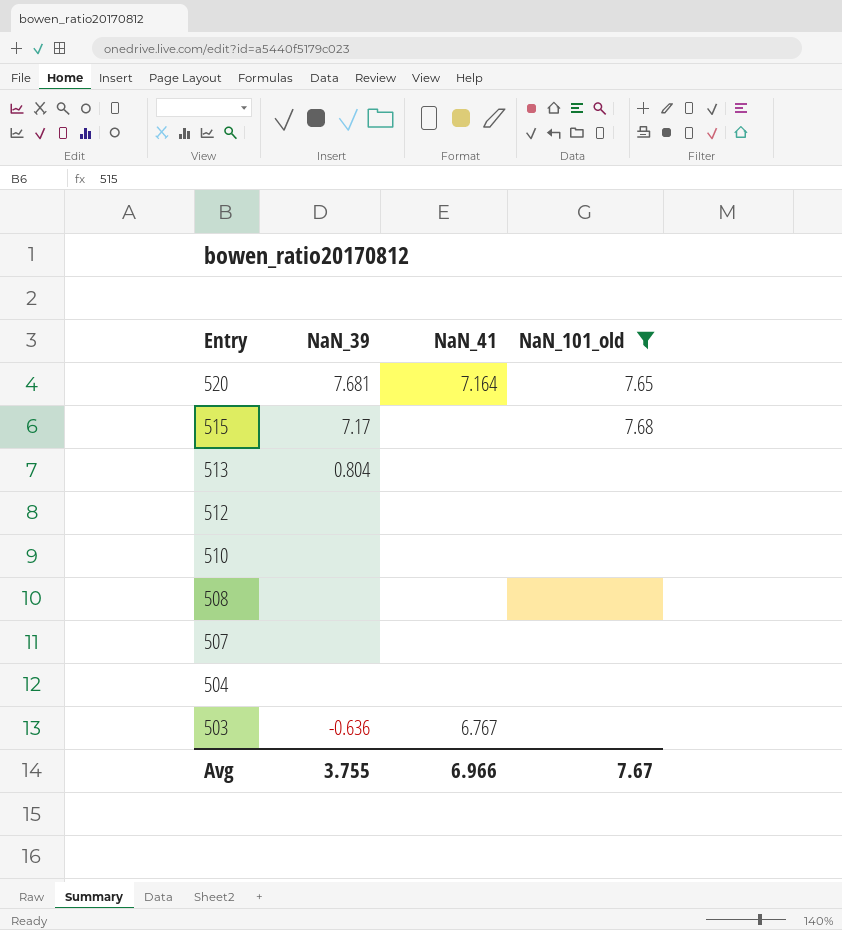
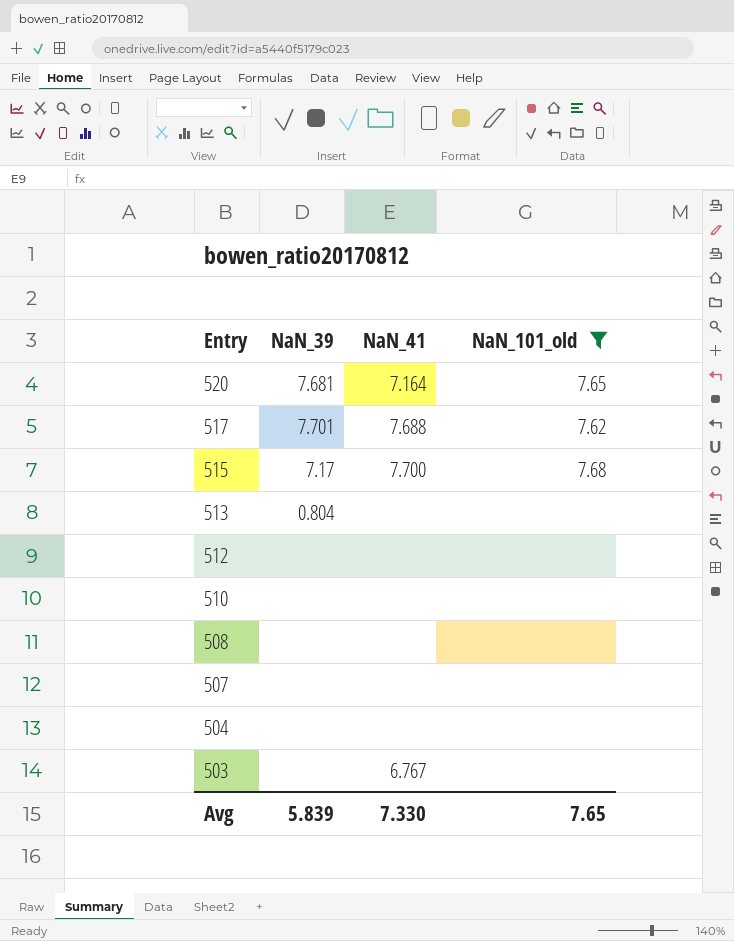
row 517: none -> 7.701 | 7.688 | 7.62
515 | NaN_41: none -> 7.700
503 | NaN_39: -0.636 -> none
Avg | NaN_39: 3.755 -> 5.839
Avg | NaN_41: 6.966 -> 7.330
Avg | NaN_101_old: 7.67 -> 7.65

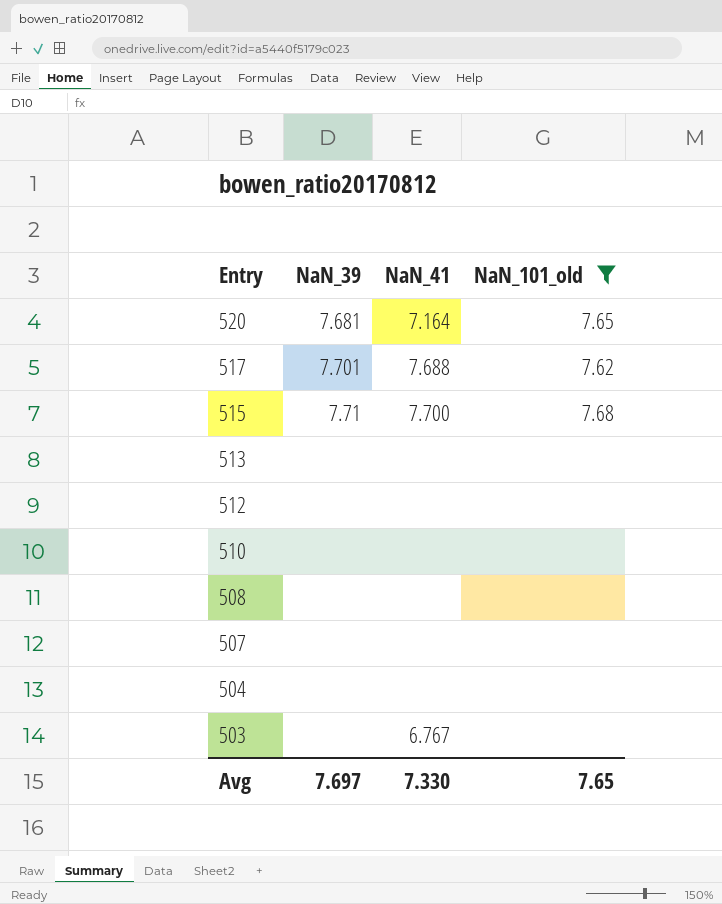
515 | NaN_39: 7.17 -> 7.71
513 | NaN_39: 0.804 -> none
Avg | NaN_39: 5.839 -> 7.697

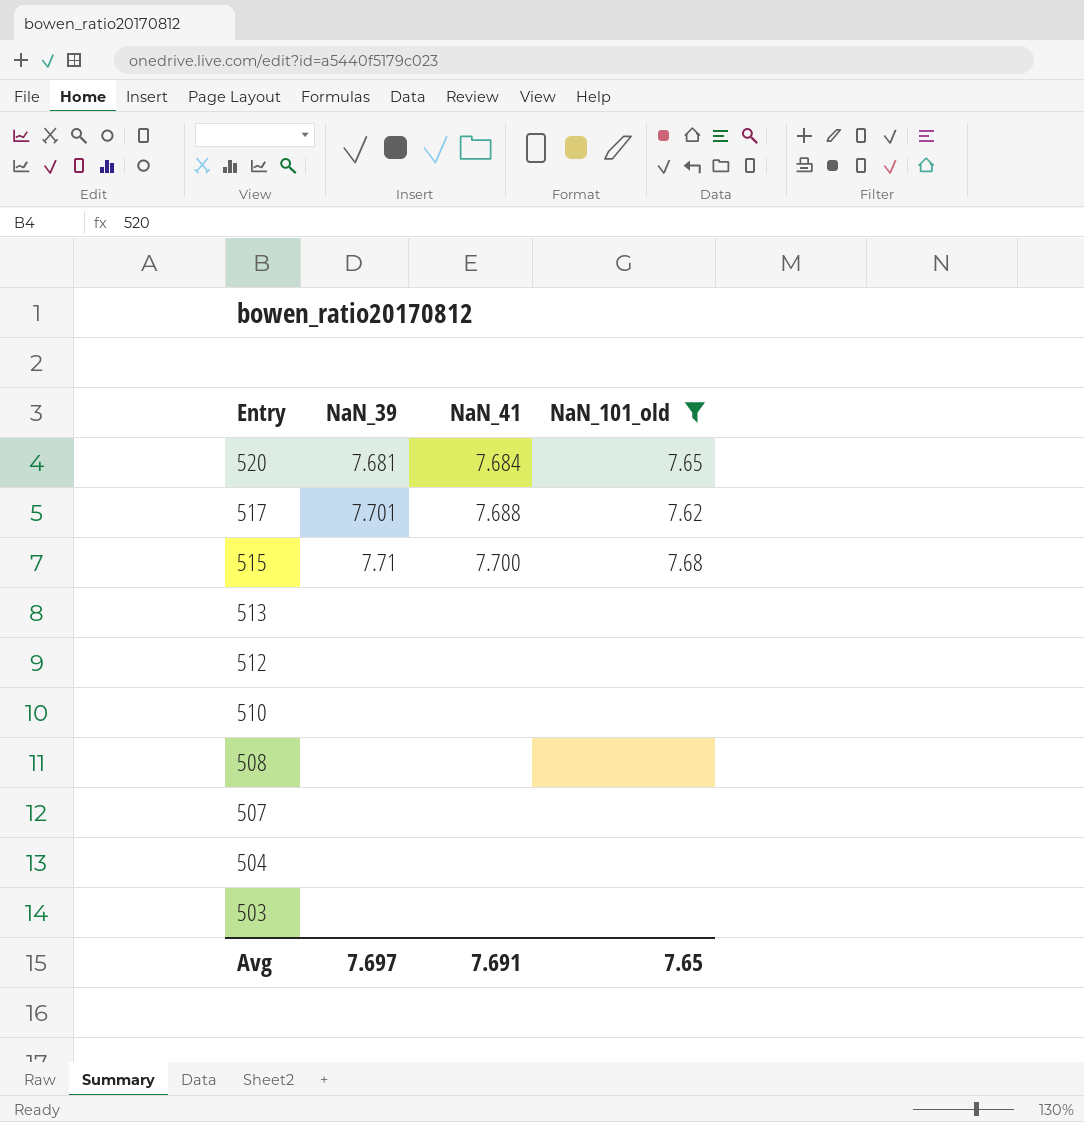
520 | NaN_41: 7.164 -> 7.684
503 | NaN_41: 6.767 -> none
Avg | NaN_41: 7.330 -> 7.691

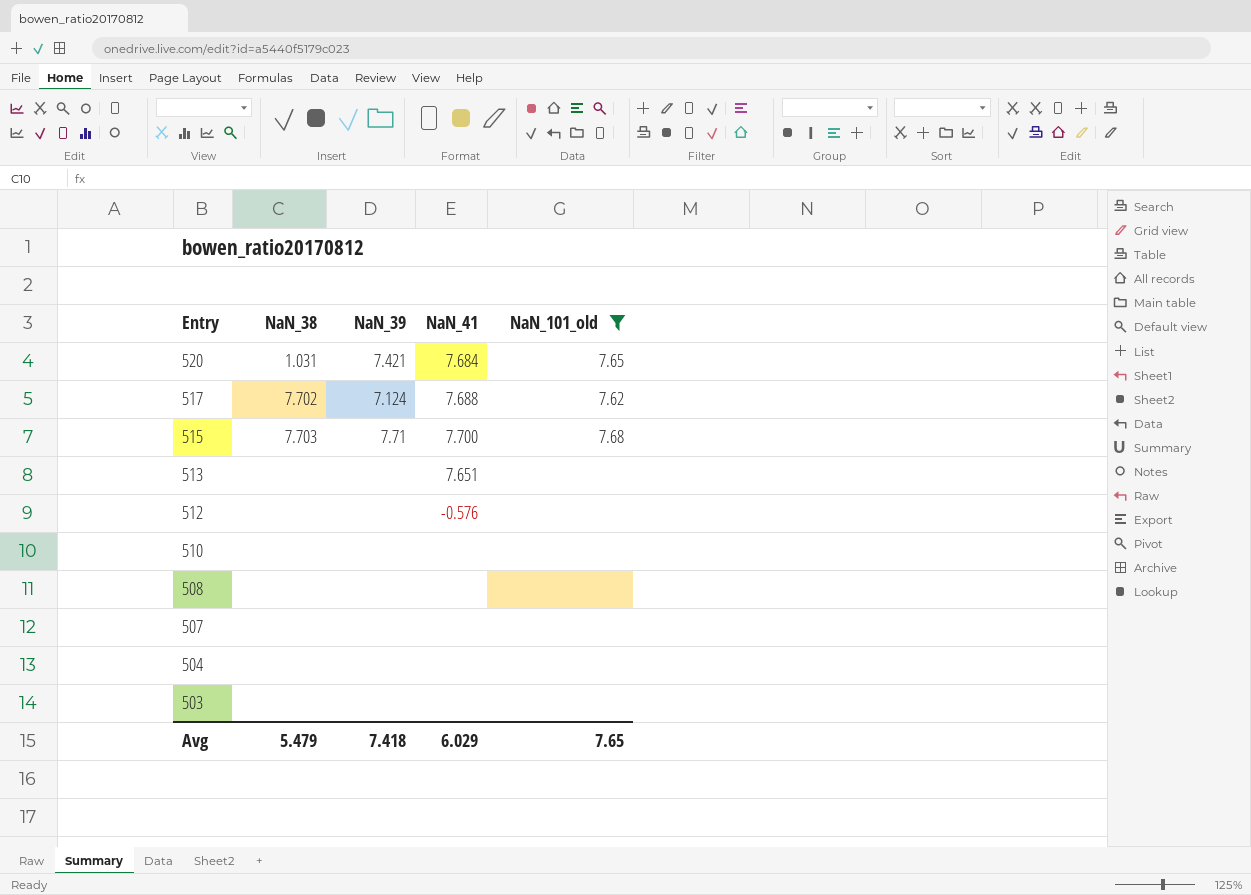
column NaN_38 | position: none -> 2
520 | NaN_39: 7.681 -> 7.421
517 | NaN_39: 7.701 -> 7.124
513 | NaN_41: none -> 7.651
512 | NaN_41: none -> -0.576
Avg | NaN_39: 7.697 -> 7.418
Avg | NaN_41: 7.691 -> 6.029

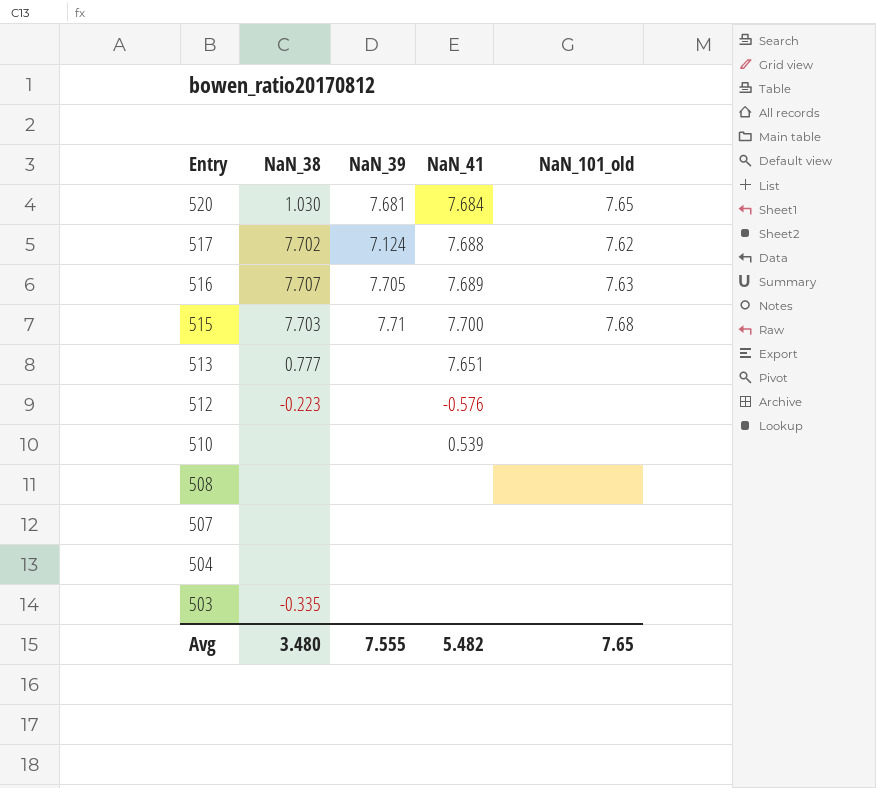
filter: NaN_101_old != 7.63 -> none
520 | NaN_38: 1.031 -> 1.030
520 | NaN_39: 7.421 -> 7.681
513 | NaN_38: none -> 0.777
512 | NaN_38: none -> -0.223
510 | NaN_41: none -> 0.539
503 | NaN_38: none -> -0.335
Avg | NaN_38: 5.479 -> 3.480
Avg | NaN_39: 7.418 -> 7.555
Avg | NaN_41: 6.029 -> 5.482

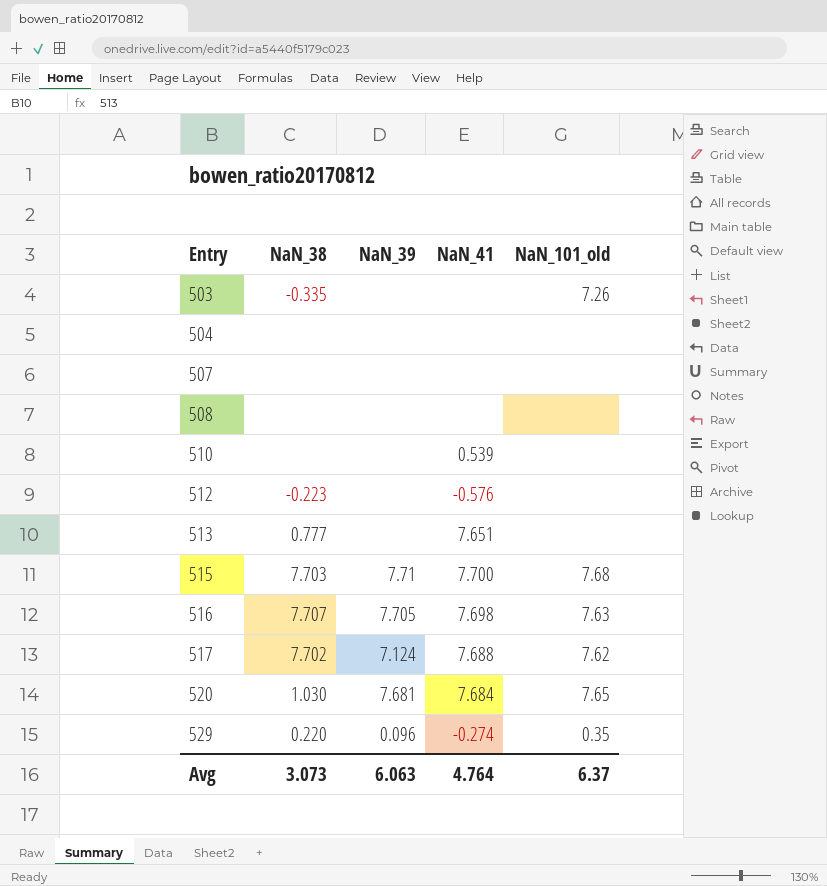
row order: Entry descending -> Entry ascending
503 | NaN_101_old: none -> 7.26
516 | NaN_41: 7.689 -> 7.698
row 529: none -> 0.220 | 0.096 | -0.274 | 0.35
Avg | NaN_38: 3.480 -> 3.073
Avg | NaN_39: 7.555 -> 6.063
Avg | NaN_41: 5.482 -> 4.764
Avg | NaN_101_old: 7.65 -> 6.37

